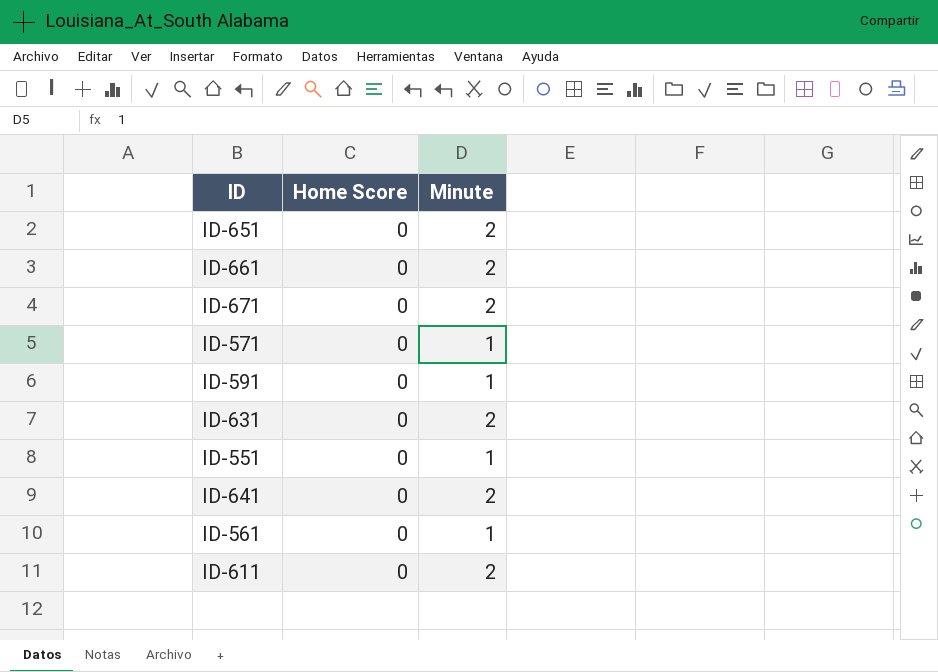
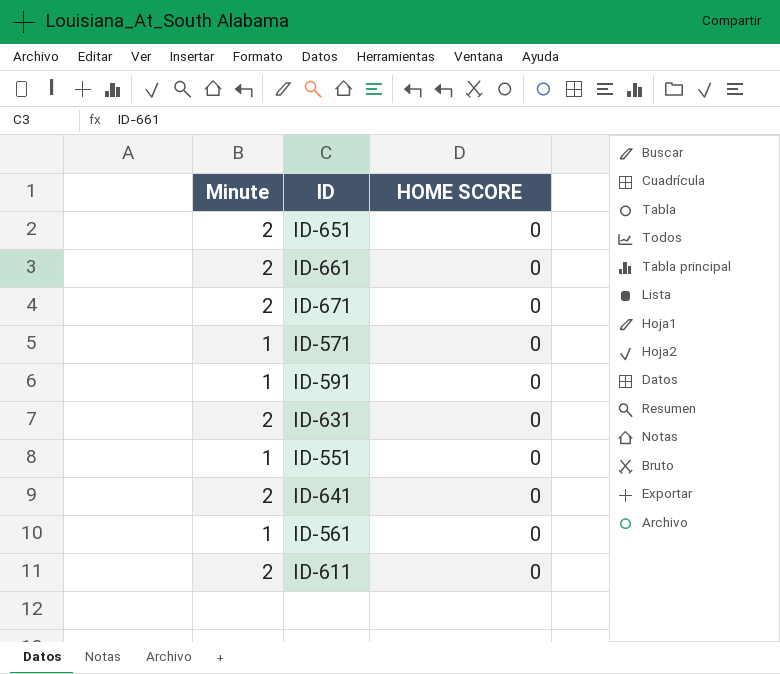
column Minute | position: 3 -> 1
column name: Home Score -> HOME SCORE

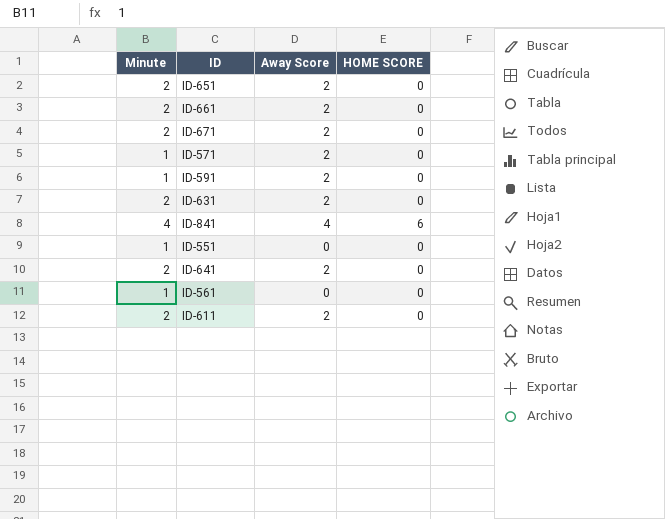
column Away Score | position: none -> 3
row ID-841: none -> 4 | 4 | 6

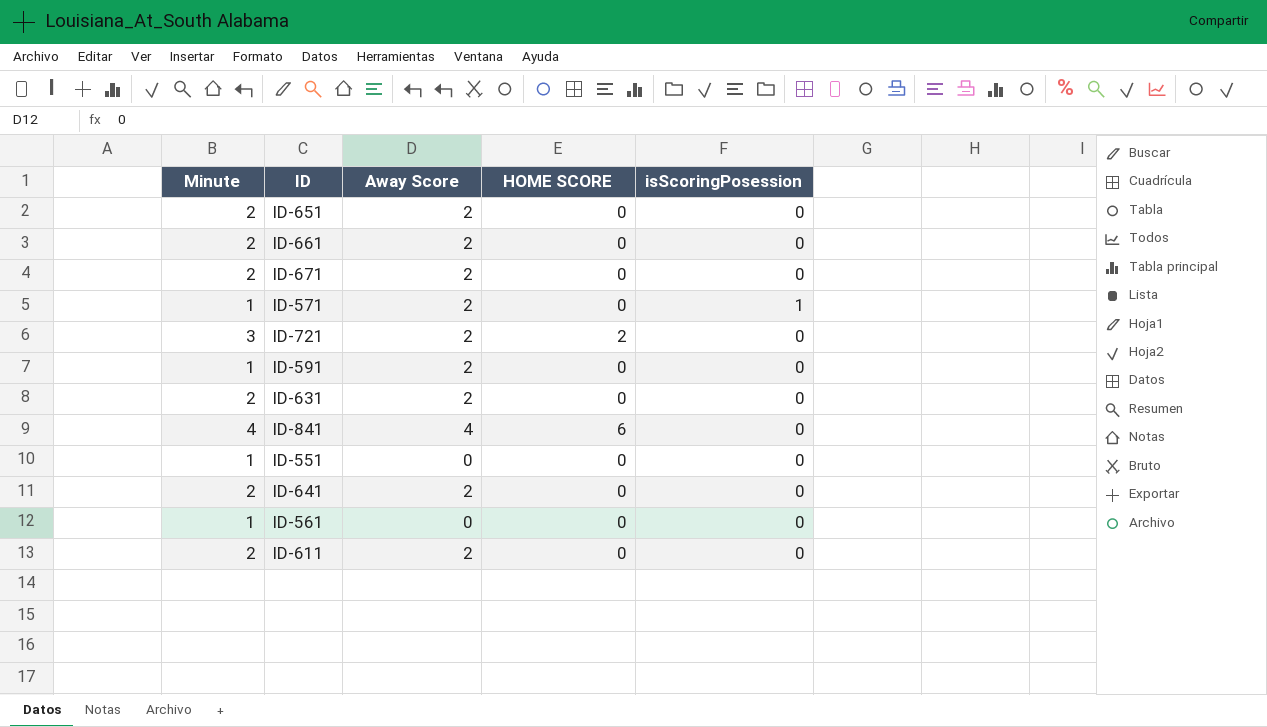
column isScoringPosession | position: none -> 5
row ID-721: none -> 3 | 2 | 2 | 0

